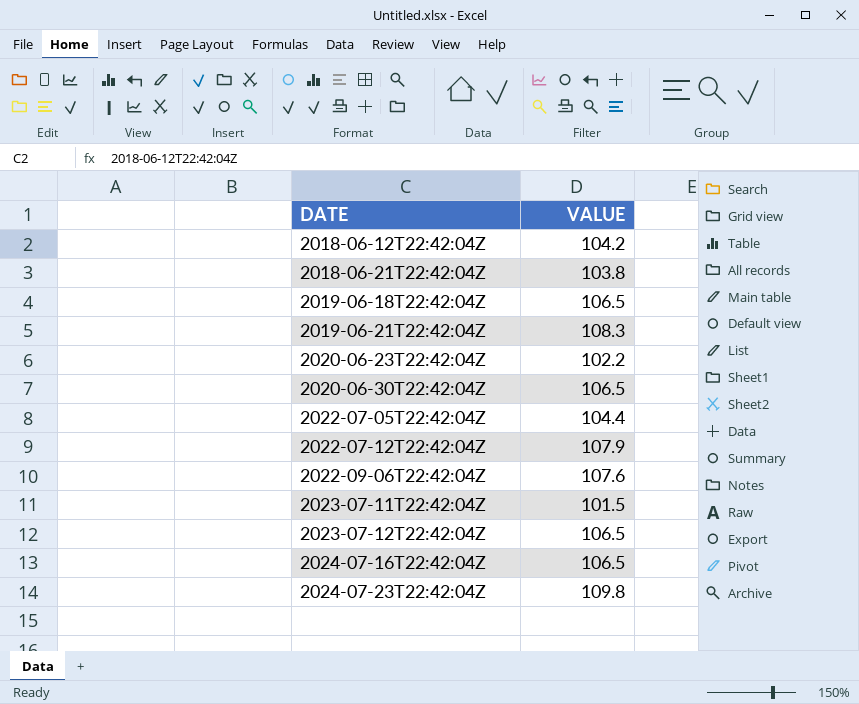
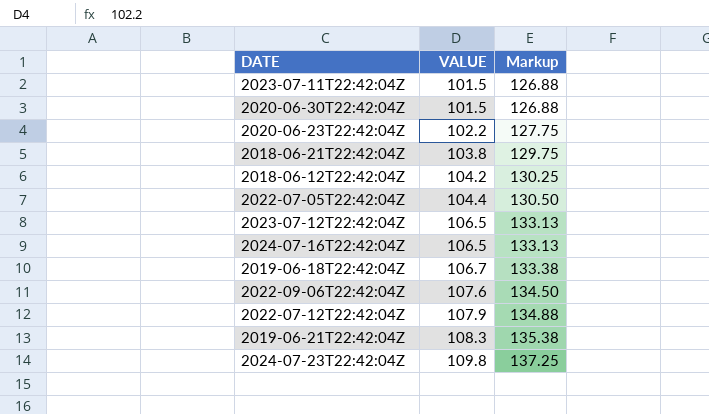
row order: DATE ascending -> VALUE ascending
column Markup | formula: none -> [VALUE] * 1.25
2020-06-30T22:42:04Z | VALUE: 106.5 -> 101.5
2019-06-18T22:42:04Z | VALUE: 106.5 -> 106.7

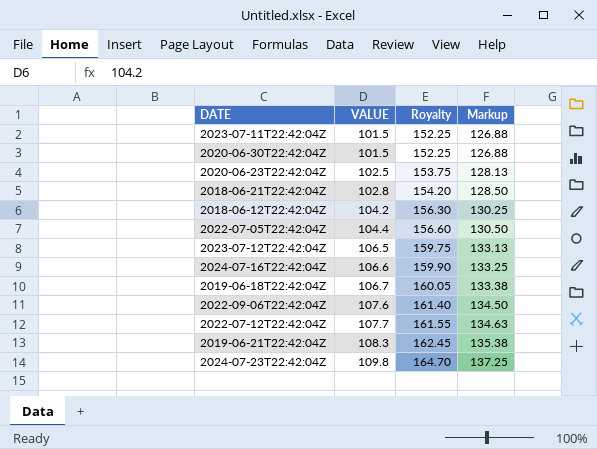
column Royalty | formula: none -> [VALUE] * 1.5
2020-06-23T22:42:04Z | VALUE: 102.2 -> 102.5
2020-06-23T22:42:04Z | Markup: 127.75 -> 128.13
2018-06-21T22:42:04Z | VALUE: 103.8 -> 102.8
2018-06-21T22:42:04Z | Markup: 129.75 -> 128.50
2024-07-16T22:42:04Z | VALUE: 106.5 -> 106.6
2024-07-16T22:42:04Z | Markup: 133.13 -> 133.25
2022-07-12T22:42:04Z | VALUE: 107.9 -> 107.7
2022-07-12T22:42:04Z | Markup: 134.88 -> 134.63

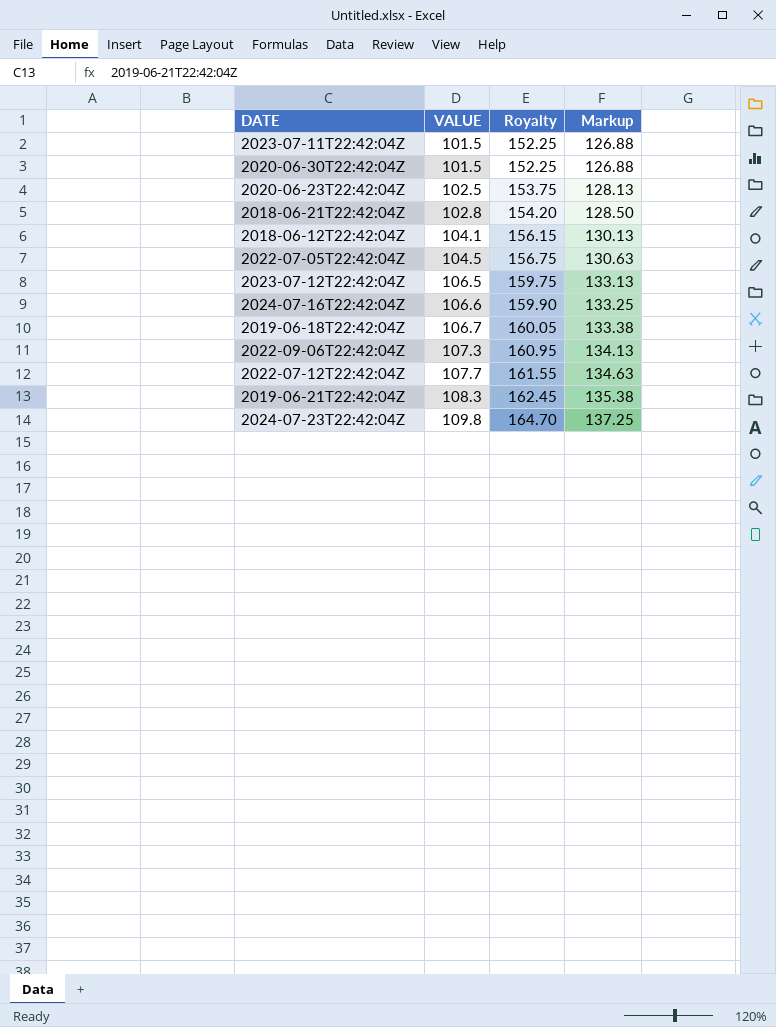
2018-06-12T22:42:04Z | VALUE: 104.2 -> 104.1
2018-06-12T22:42:04Z | Royalty: 156.30 -> 156.15
2018-06-12T22:42:04Z | Markup: 130.25 -> 130.13
2022-07-05T22:42:04Z | VALUE: 104.4 -> 104.5
2022-07-05T22:42:04Z | Royalty: 156.60 -> 156.75
2022-07-05T22:42:04Z | Markup: 130.50 -> 130.63
2022-09-06T22:42:04Z | VALUE: 107.6 -> 107.3
2022-09-06T22:42:04Z | Royalty: 161.40 -> 160.95
2022-09-06T22:42:04Z | Markup: 134.50 -> 134.13

